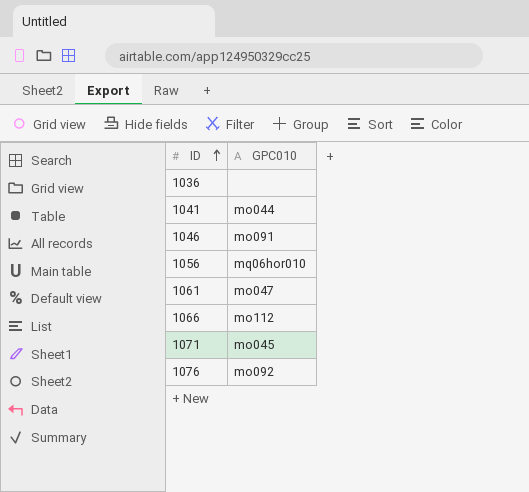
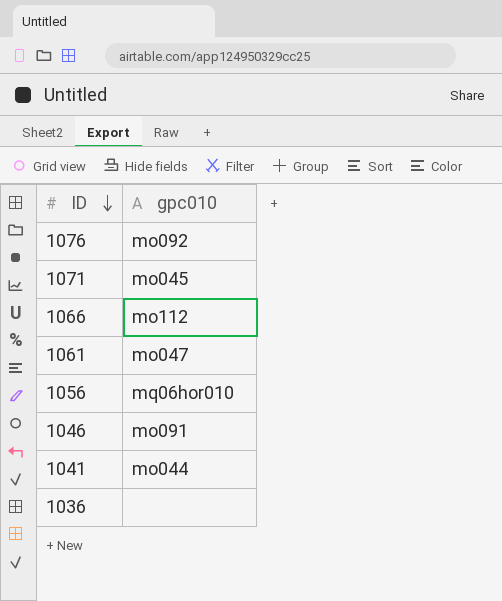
row order: ID ascending -> ID descending
column name: GPC010 -> gpc010

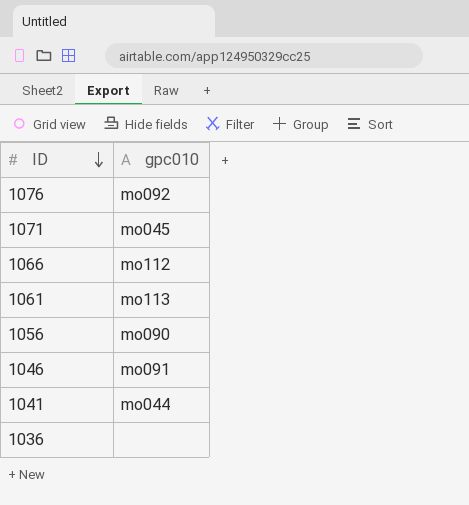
1061 | gpc010: mo047 -> mo113
1056 | gpc010: mq06hor010 -> mo090

